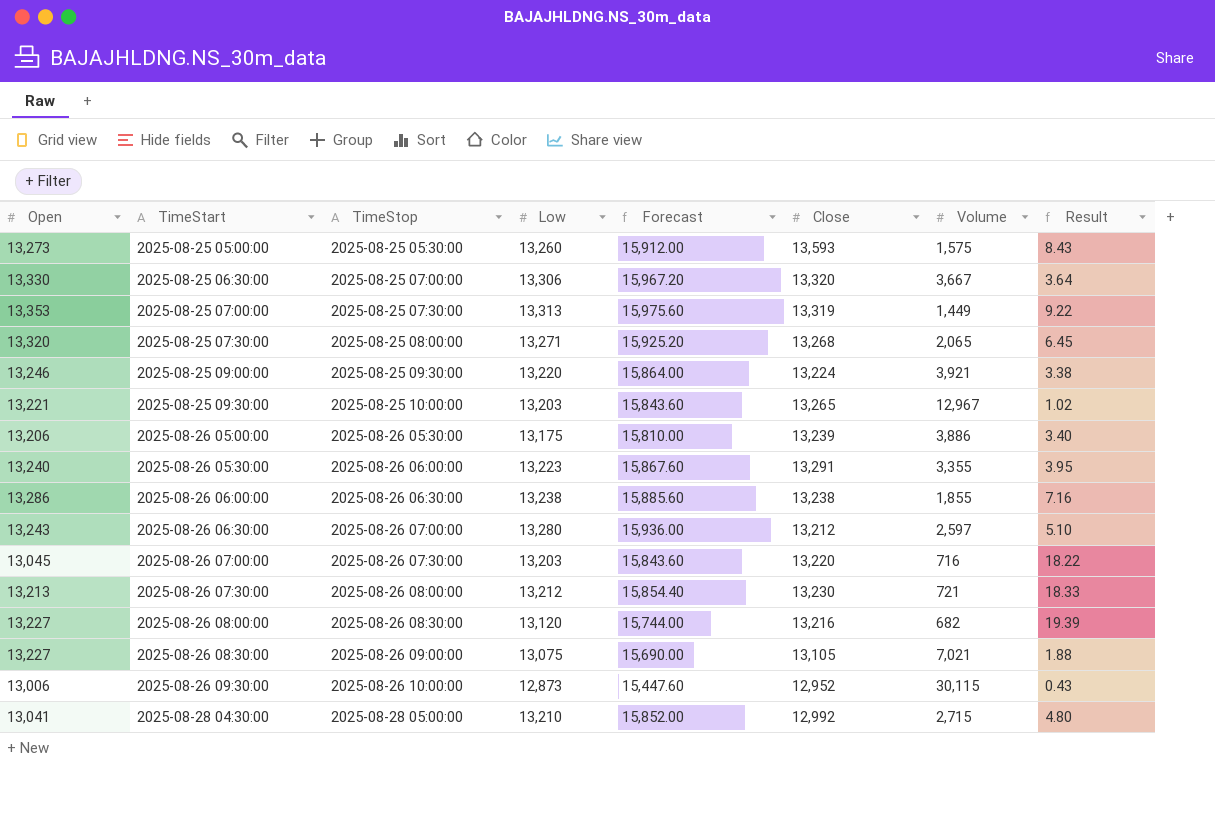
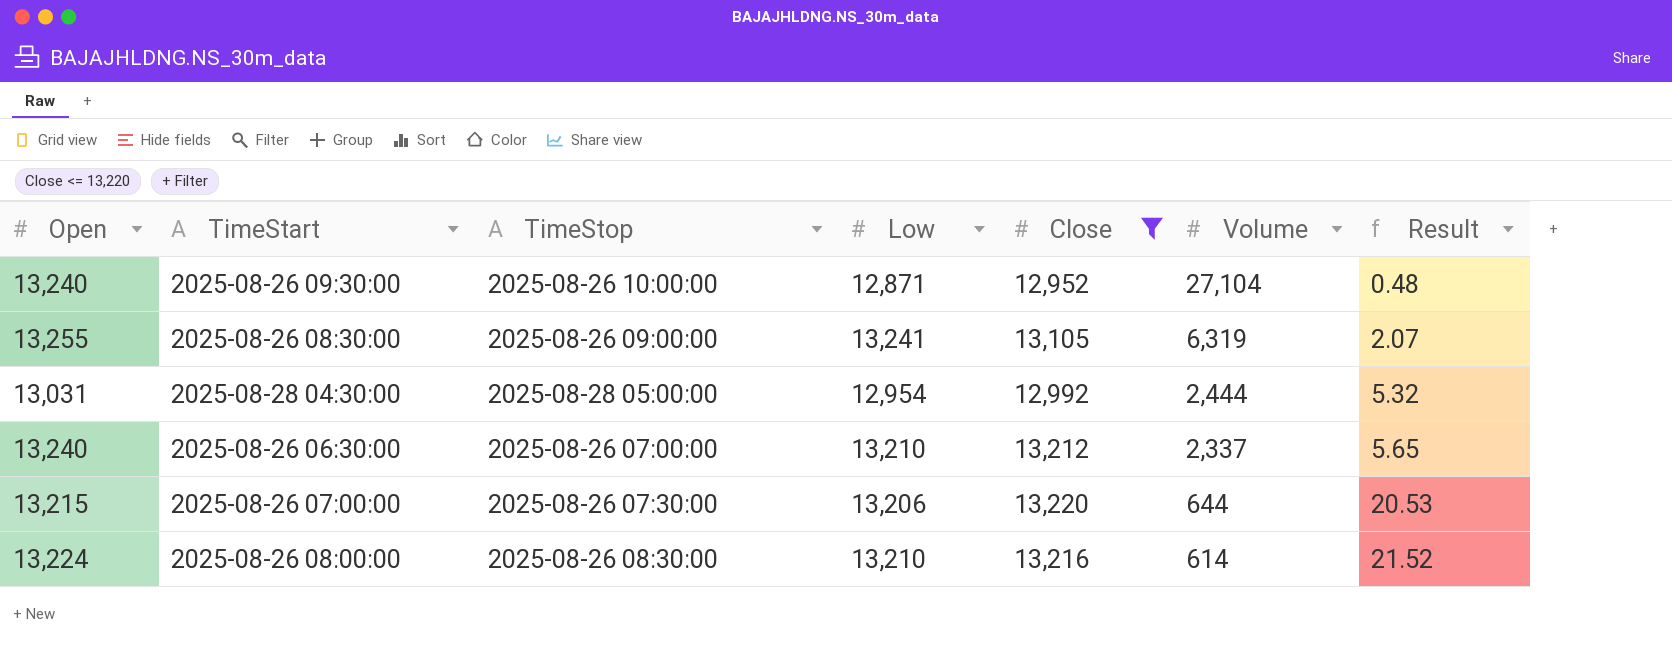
filter: none -> Close <= 13,220
row order: TimeStart ascending -> Volume descending
column Forecast | formula: [Low] * 1.2 -> none
column Result | formula: [Open] / [Volume] -> [Close] / [Volume]
2025-08-26 09:30:00 | Open: 13,006 -> 13,240
2025-08-26 09:30:00 | Low: 12,873 -> 12,871
2025-08-26 09:30:00 | Volume: 30,115 -> 27,104
2025-08-26 08:30:00 | Open: 13,227 -> 13,255
2025-08-26 08:30:00 | Low: 13,075 -> 13,241
2025-08-26 08:30:00 | Volume: 7,021 -> 6,319
2025-08-28 04:30:00 | Open: 13,041 -> 13,031
2025-08-28 04:30:00 | Low: 13,210 -> 12,954
2025-08-28 04:30:00 | Volume: 2,715 -> 2,444
2025-08-26 06:30:00 | Open: 13,243 -> 13,240
2025-08-26 06:30:00 | Low: 13,280 -> 13,210
2025-08-26 06:30:00 | Volume: 2,597 -> 2,337
2025-08-26 07:00:00 | Open: 13,045 -> 13,215
2025-08-26 07:00:00 | Low: 13,203 -> 13,206
2025-08-26 07:00:00 | Volume: 716 -> 644
2025-08-26 08:00:00 | Open: 13,227 -> 13,224
2025-08-26 08:00:00 | Low: 13,120 -> 13,210
2025-08-26 08:00:00 | Volume: 682 -> 614

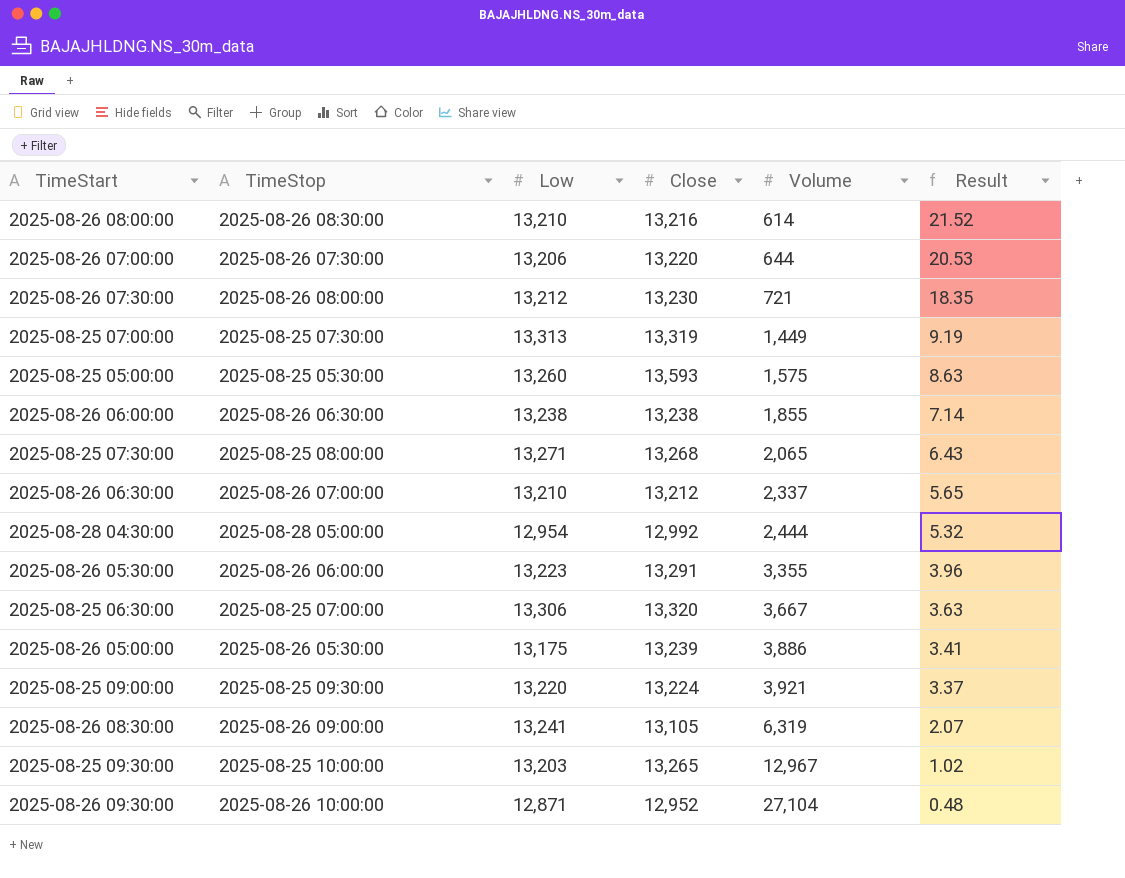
filter: Close <= 13,220 -> none
row order: Volume descending -> Volume ascending
column Open | position: 1 -> none

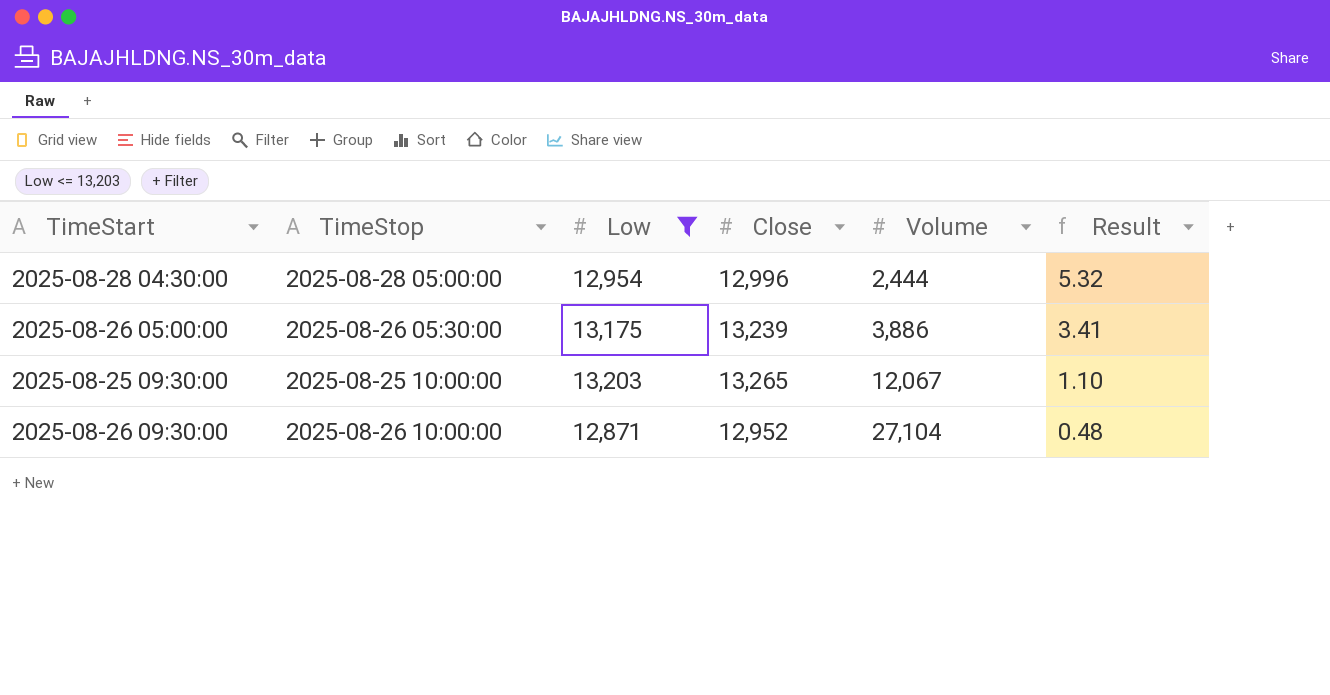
filter: none -> Low <= 13,203
2025-08-28 04:30:00 | Close: 12,992 -> 12,996
2025-08-25 09:30:00 | Volume: 12,967 -> 12,067
2025-08-25 09:30:00 | Result: 1.02 -> 1.10

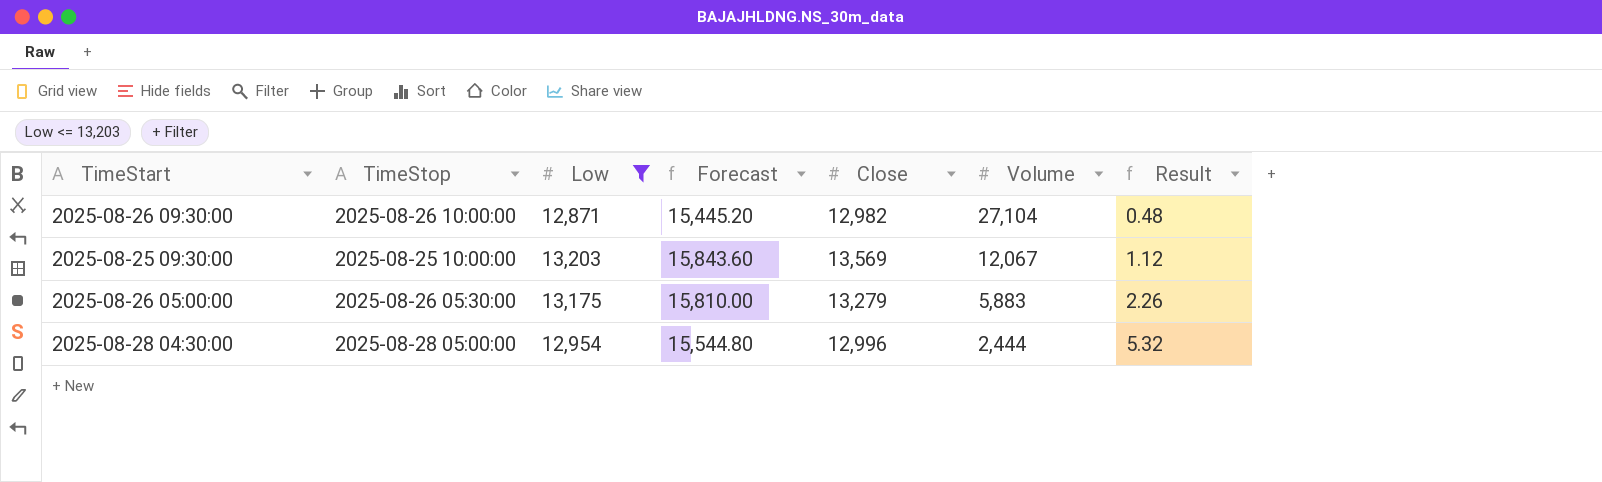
row order: Volume ascending -> Volume descending
column Forecast | formula: none -> [Low] * 1.2
2025-08-26 09:30:00 | Close: 12,952 -> 12,982
2025-08-25 09:30:00 | Close: 13,265 -> 13,569
2025-08-25 09:30:00 | Result: 1.10 -> 1.12
2025-08-26 05:00:00 | Close: 13,239 -> 13,279
2025-08-26 05:00:00 | Volume: 3,886 -> 5,883
2025-08-26 05:00:00 | Result: 3.41 -> 2.26

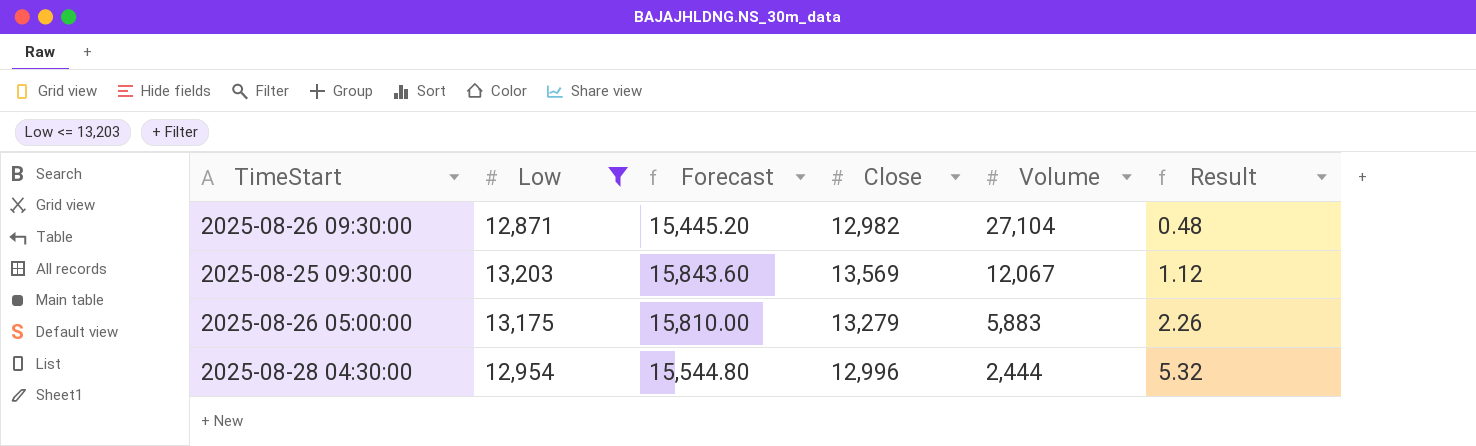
column TimeStop | position: 2 -> none

